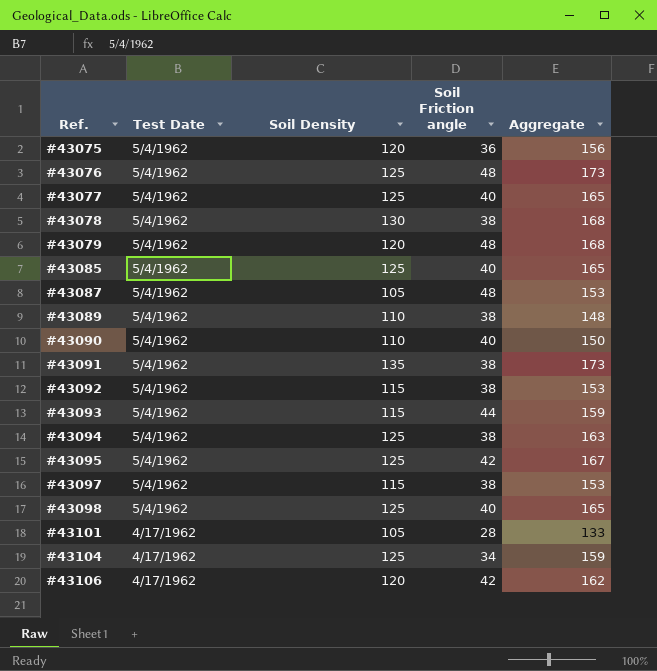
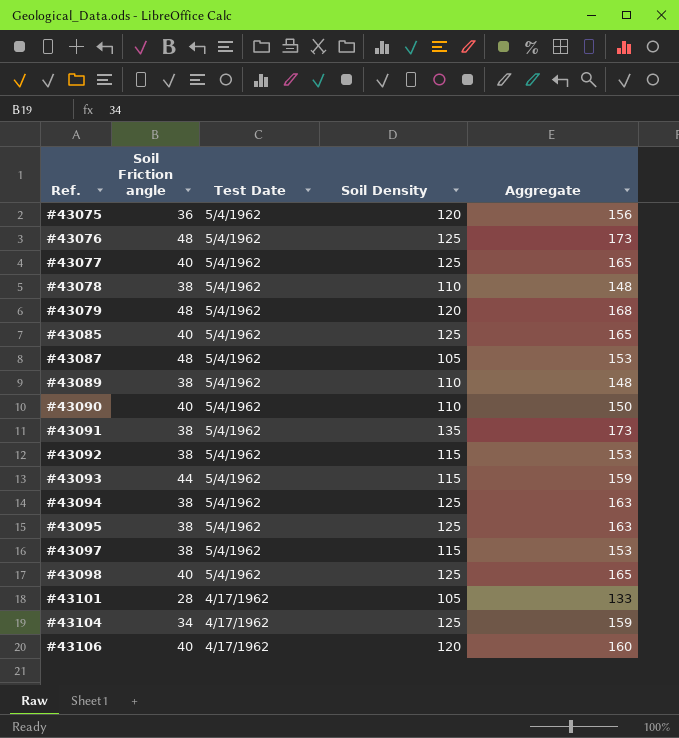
column Soil Friction angle | position: 4 -> 2
#43078 | Soil Density: 130 -> 110
#43078 | Aggregate: 168 -> 148
#43095 | Soil Friction angle: 42 -> 38
#43095 | Aggregate: 167 -> 163
#43106 | Soil Friction angle: 42 -> 40
#43106 | Aggregate: 162 -> 160

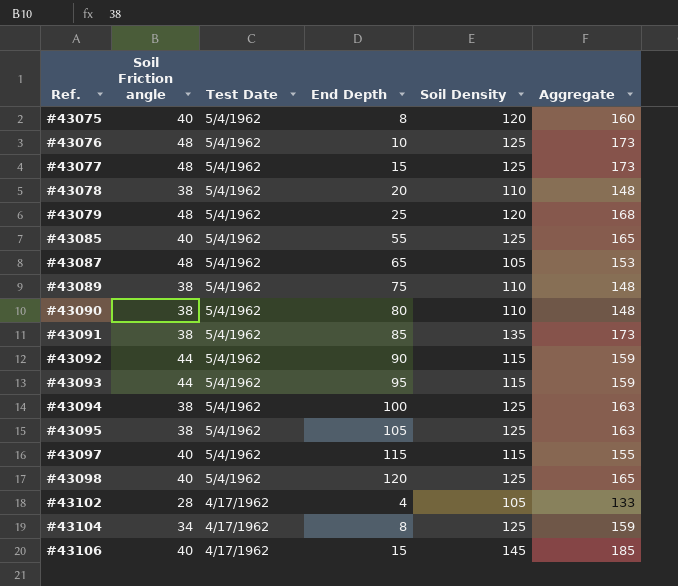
column End Depth | position: none -> 4
row #43101: 28 | 4/17/1962 | 105 | 133 -> none
#43075 | Soil Friction angle: 36 -> 40
#43075 | Aggregate: 156 -> 160
#43077 | Soil Friction angle: 40 -> 48
#43077 | Aggregate: 165 -> 173
#43090 | Soil Friction angle: 40 -> 38
#43090 | Aggregate: 150 -> 148
#43092 | Soil Friction angle: 38 -> 44
#43092 | Aggregate: 153 -> 159
#43097 | Soil Friction angle: 38 -> 40
#43097 | Aggregate: 153 -> 155
row #43102: none -> 28 | 4/17/1962 | 4 | 105 | 133
#43106 | Soil Density: 120 -> 145
#43106 | Aggregate: 160 -> 185

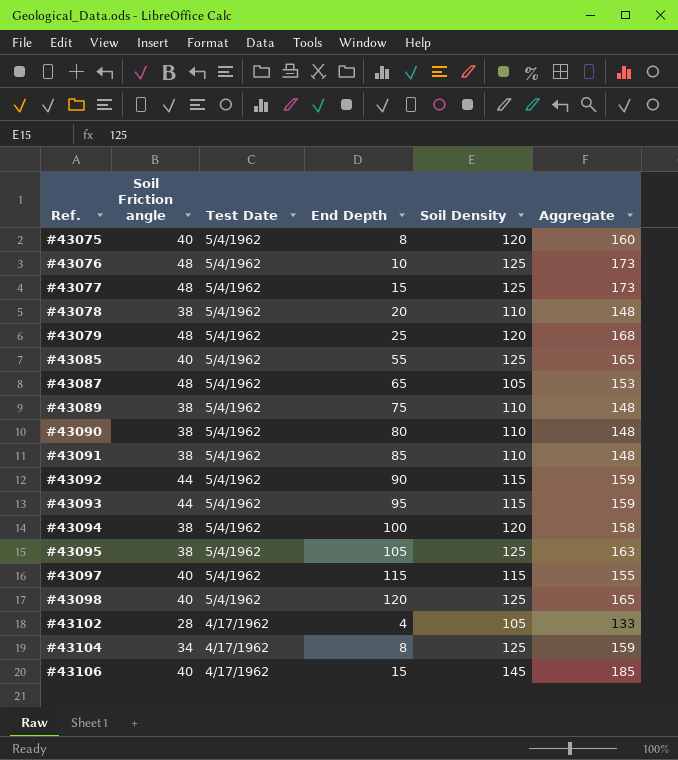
#43091 | Soil Density: 135 -> 110
#43091 | Aggregate: 173 -> 148
#43094 | Soil Density: 125 -> 120
#43094 | Aggregate: 163 -> 158

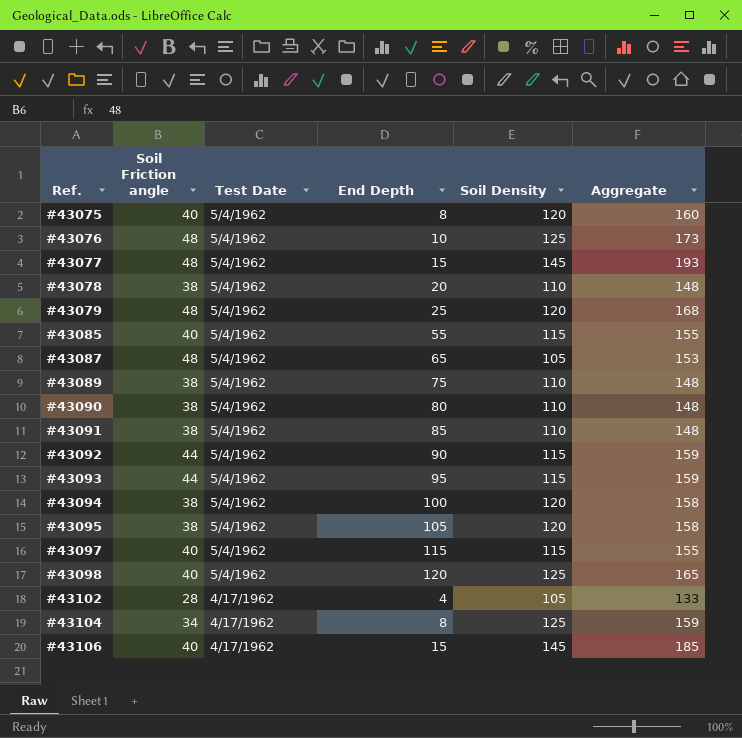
#43077 | Soil Density: 125 -> 145
#43077 | Aggregate: 173 -> 193
#43085 | Soil Density: 125 -> 115
#43085 | Aggregate: 165 -> 155
#43095 | Soil Density: 125 -> 120
#43095 | Aggregate: 163 -> 158

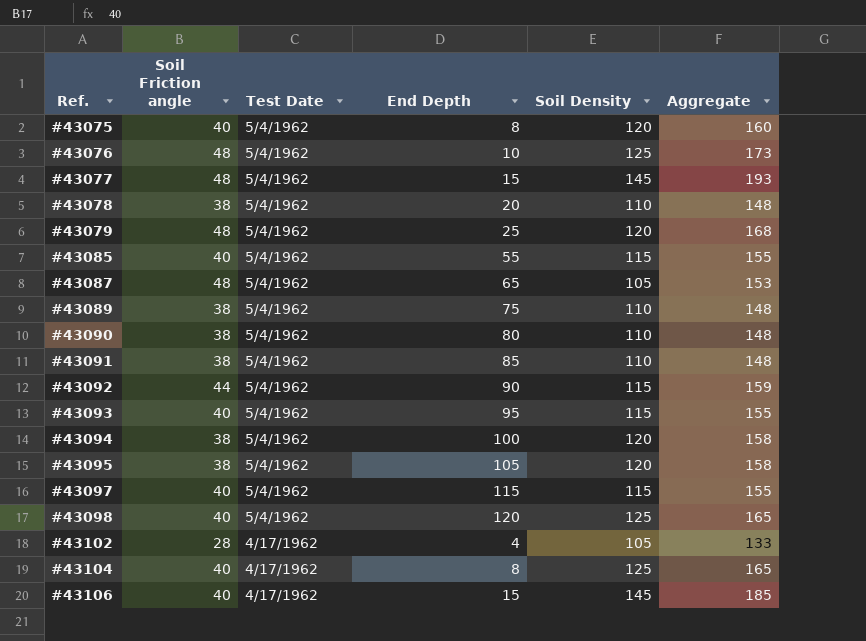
#43093 | Soil Friction angle: 44 -> 40
#43093 | Aggregate: 159 -> 155
#43104 | Soil Friction angle: 34 -> 40
#43104 | Aggregate: 159 -> 165

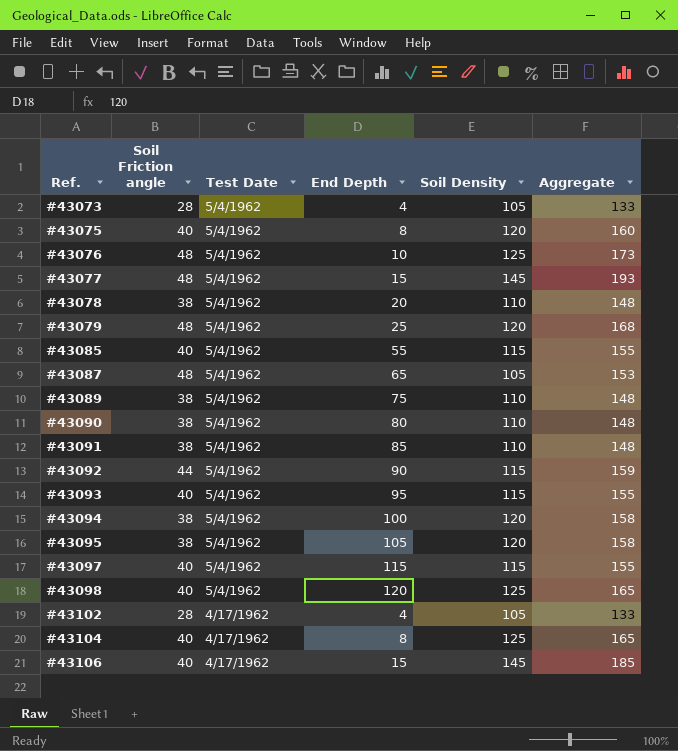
row #43073: none -> 28 | 5/4/1962 | 4 | 105 | 133

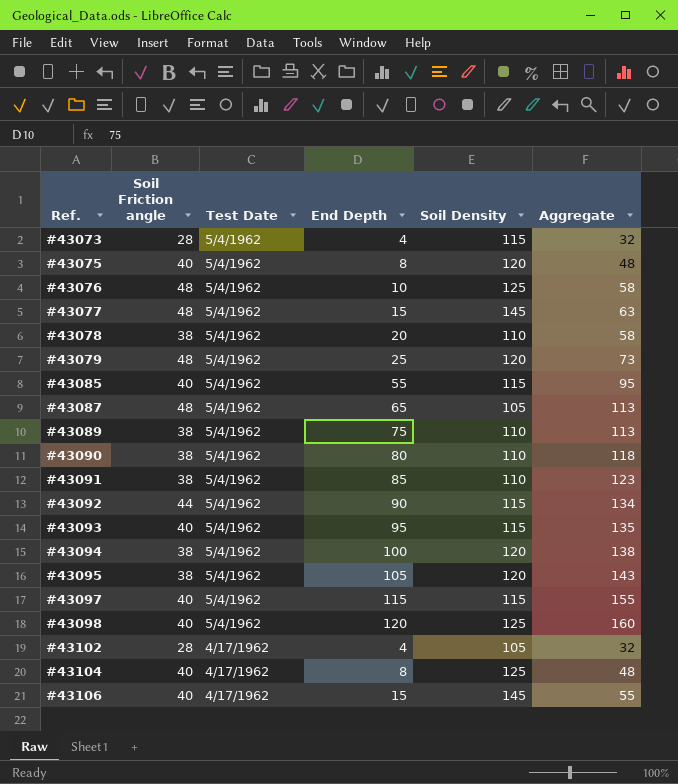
column Aggregate | formula: [Soil Friction angle] + [Soil Density] -> [Soil Friction angle] + [End Depth]
#43073 | Soil Density: 105 -> 115

